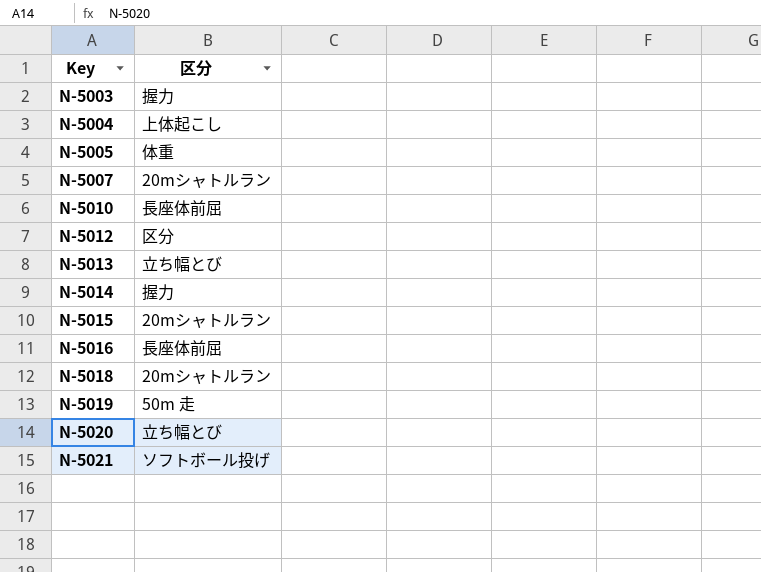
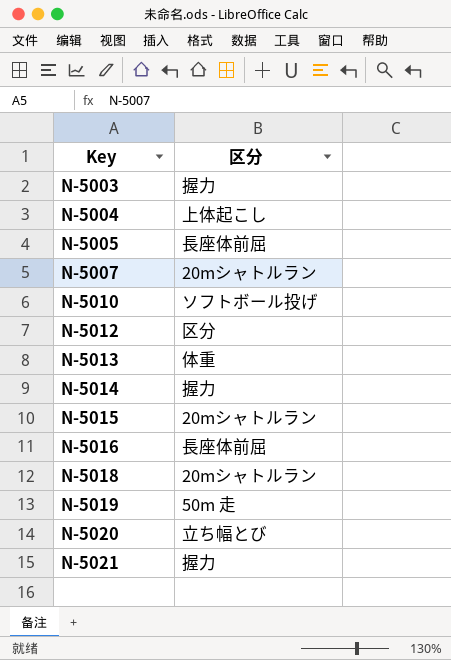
N-5005 | 区分: 体重 -> 長座体前屈
N-5010 | 区分: 長座体前屈 -> ソフトボール投げ
N-5013 | 区分: 立ち幅とび -> 体重
N-5021 | 区分: ソフトボール投げ -> 握力

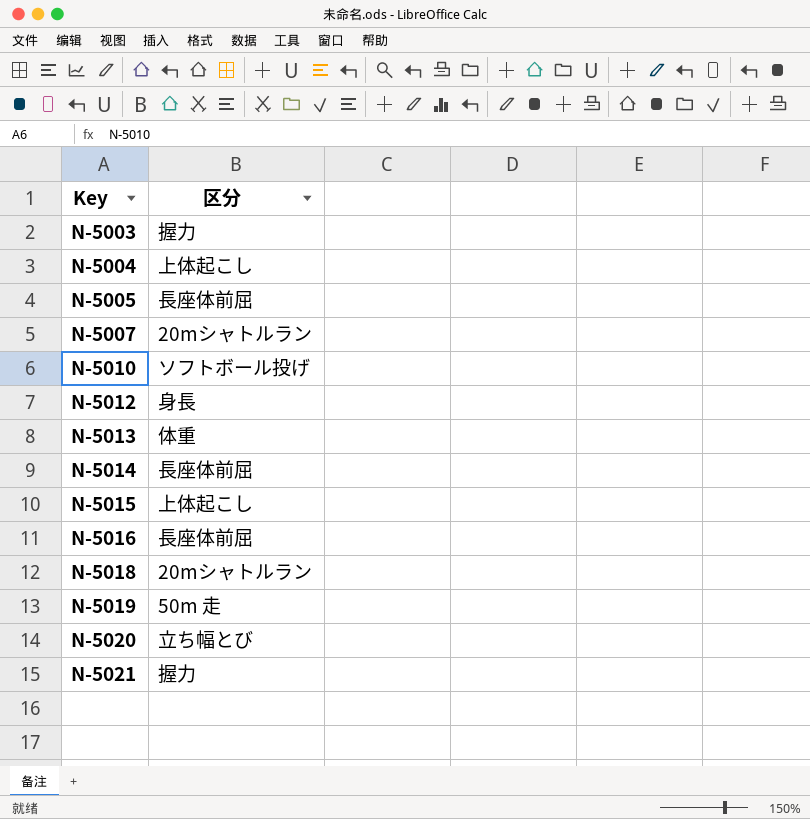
N-5012 | 区分: 区分 -> 身長
N-5014 | 区分: 握力 -> 長座体前屈
N-5015 | 区分: 20mシャトルラン -> 上体起こし

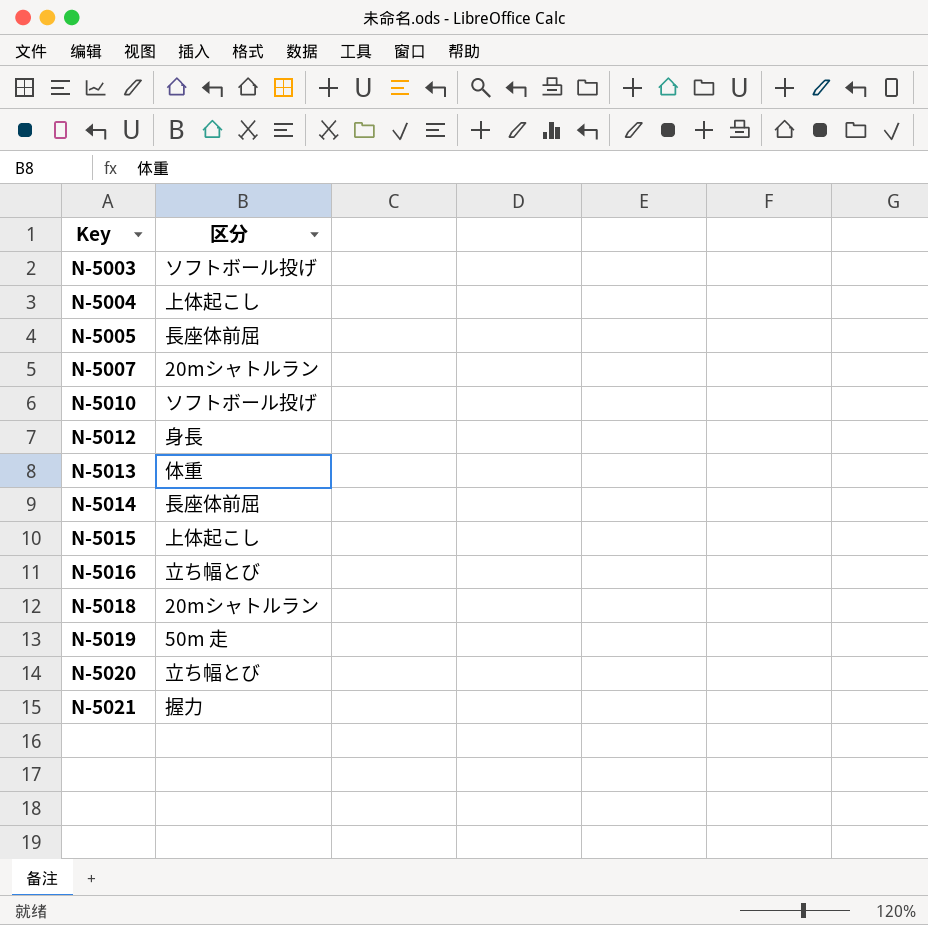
N-5003 | 区分: 握力 -> ソフトボール投げ
N-5016 | 区分: 長座体前屈 -> 立ち幅とび

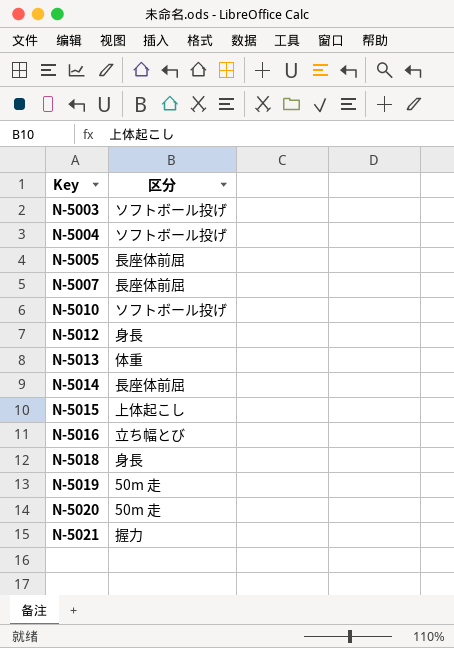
N-5004 | 区分: 上体起こし -> ソフトボール投げ
N-5007 | 区分: 20mシャトルラン -> 長座体前屈
N-5018 | 区分: 20mシャトルラン -> 身長
N-5020 | 区分: 立ち幅とび -> 50m 走

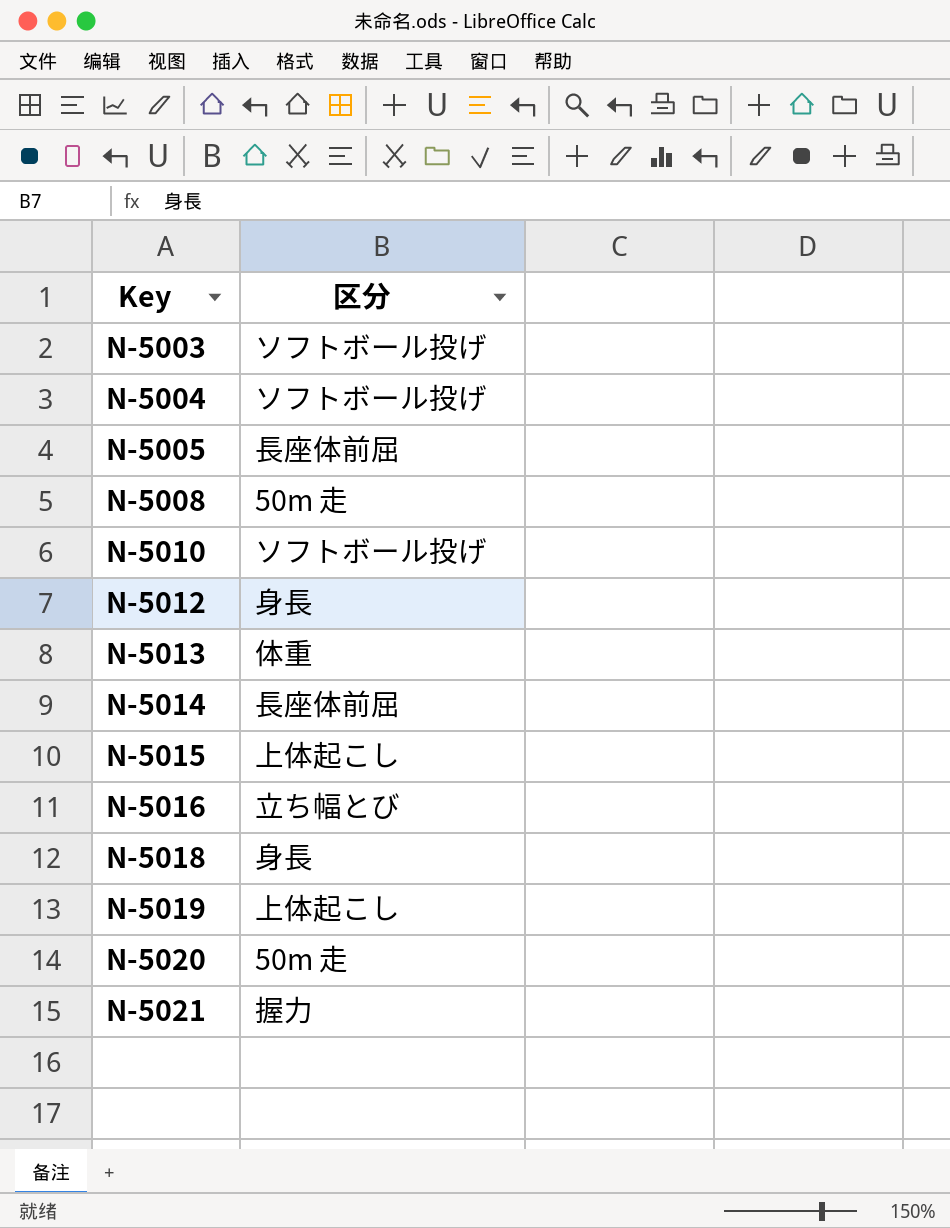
row N-5007: 長座体前屈 -> none
row N-5008: none -> 50m 走
N-5019 | 区分: 50m 走 -> 上体起こし

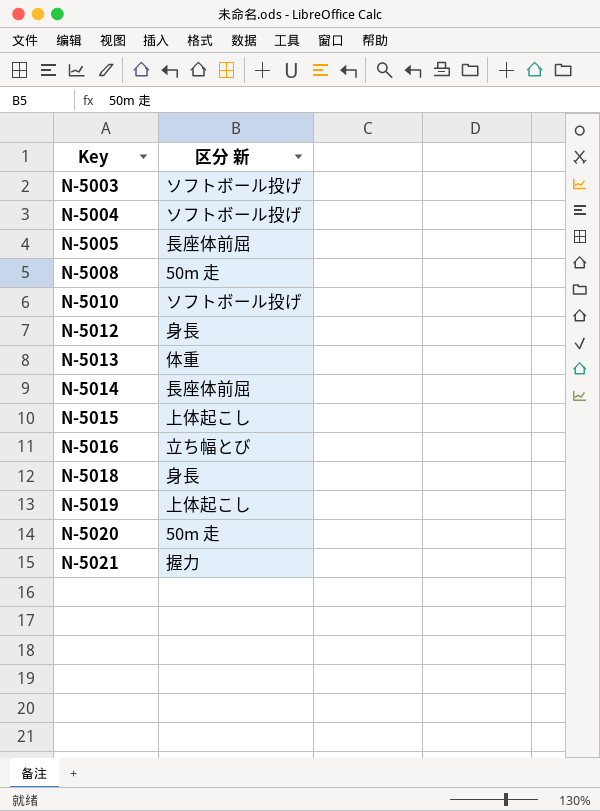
column name: 区分 -> 区分 新

